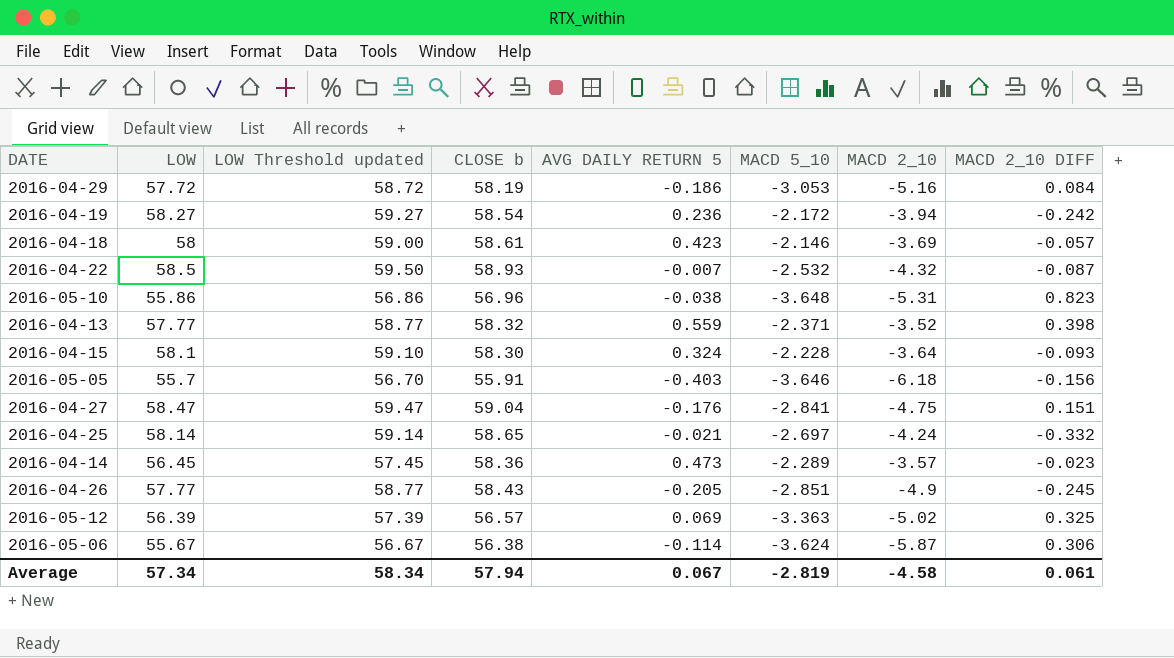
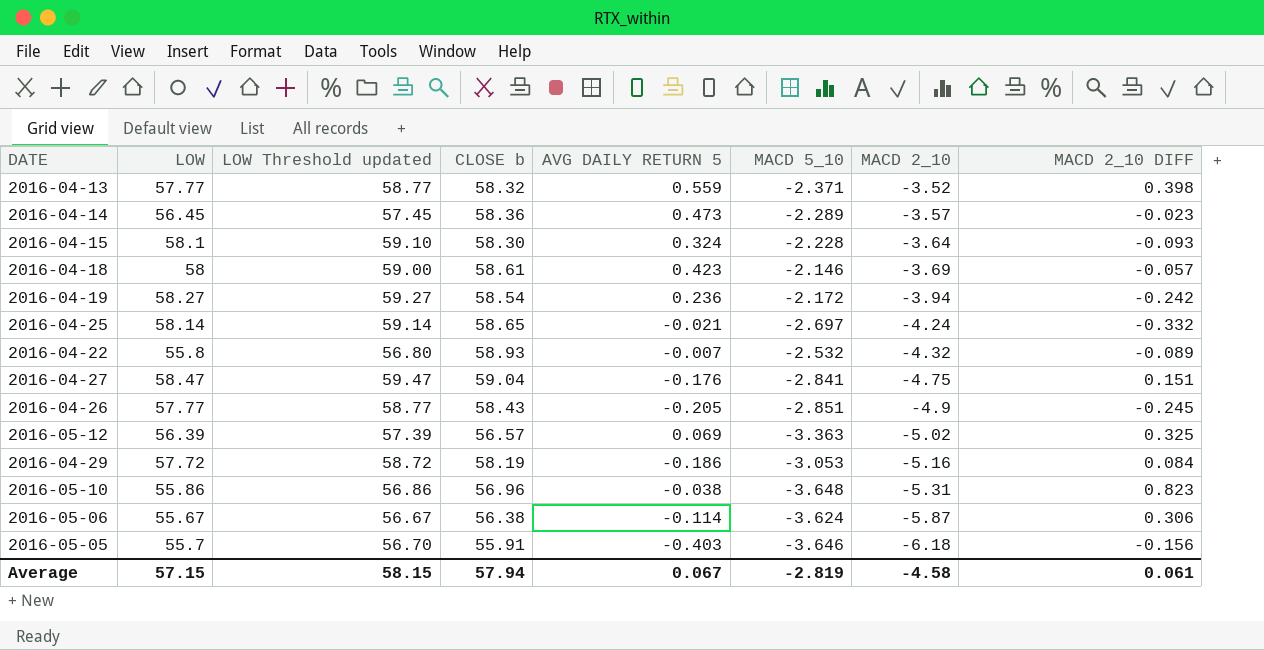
row order: none -> MACD 2_10 descending
2016-04-22 | LOW: 58.5 -> 55.8
2016-04-22 | LOW Threshold updated: 59.50 -> 56.80
2016-04-22 | MACD 2_10 DIFF: -0.087 -> -0.089
Average | LOW: 57.34 -> 57.15
Average | LOW Threshold updated: 58.34 -> 58.15

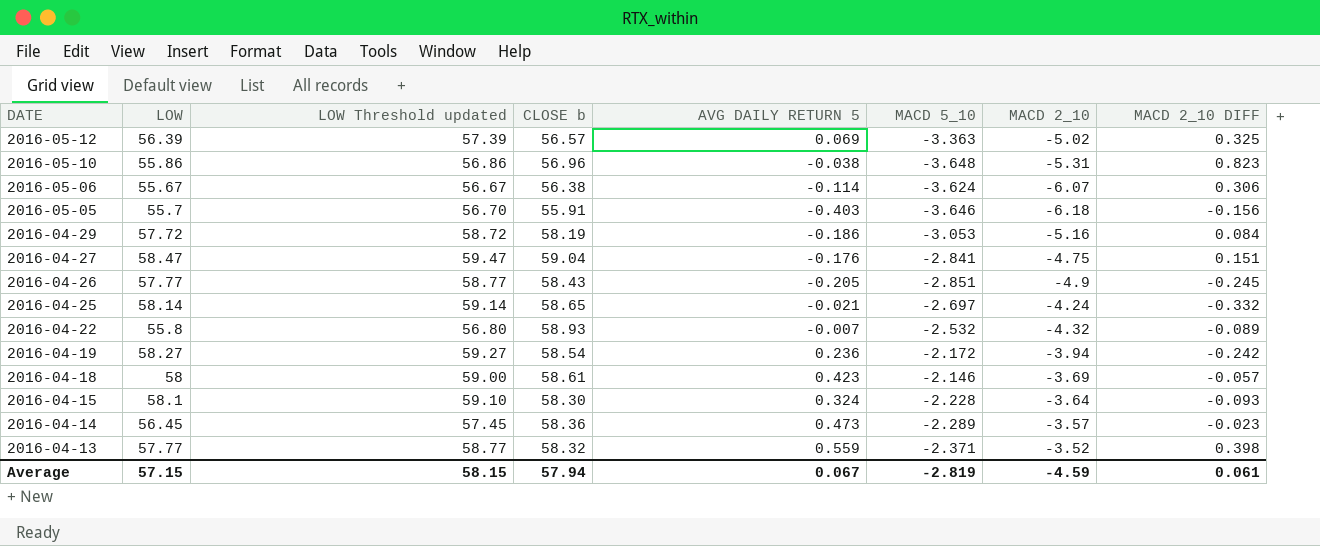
row order: MACD 2_10 descending -> DATE descending
2016-05-06 | MACD 2_10: -5.87 -> -6.07
Average | MACD 2_10: -4.58 -> -4.59

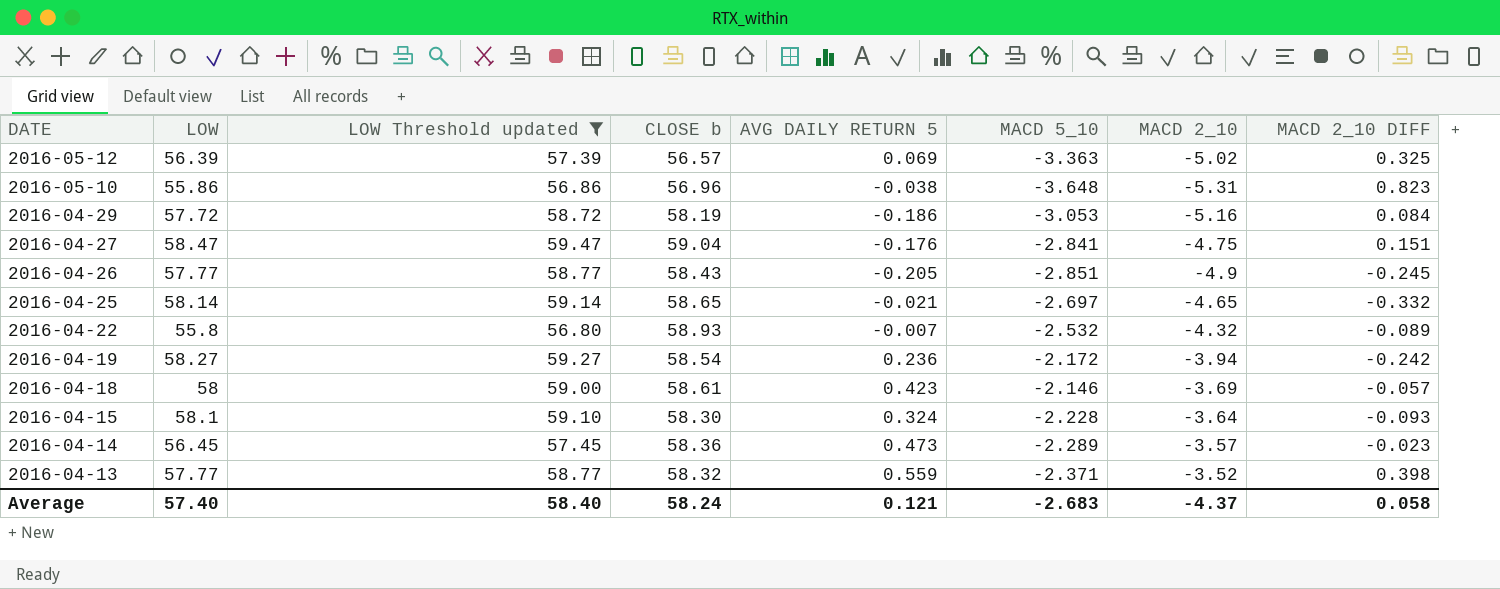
filter: none -> LOW Threshold updated >= 56.80
2016-04-25 | MACD 2_10: -4.24 -> -4.65
Average | LOW: 57.15 -> 57.40
Average | LOW Threshold updated: 58.15 -> 58.40
Average | CLOSE b: 57.94 -> 58.24
Average | AVG DAILY RETURN 5: 0.067 -> 0.121
Average | MACD 5_10: -2.819 -> -2.683
Average | MACD 2_10: -4.59 -> -4.37
Average | MACD 2_10 DIFF: 0.061 -> 0.058

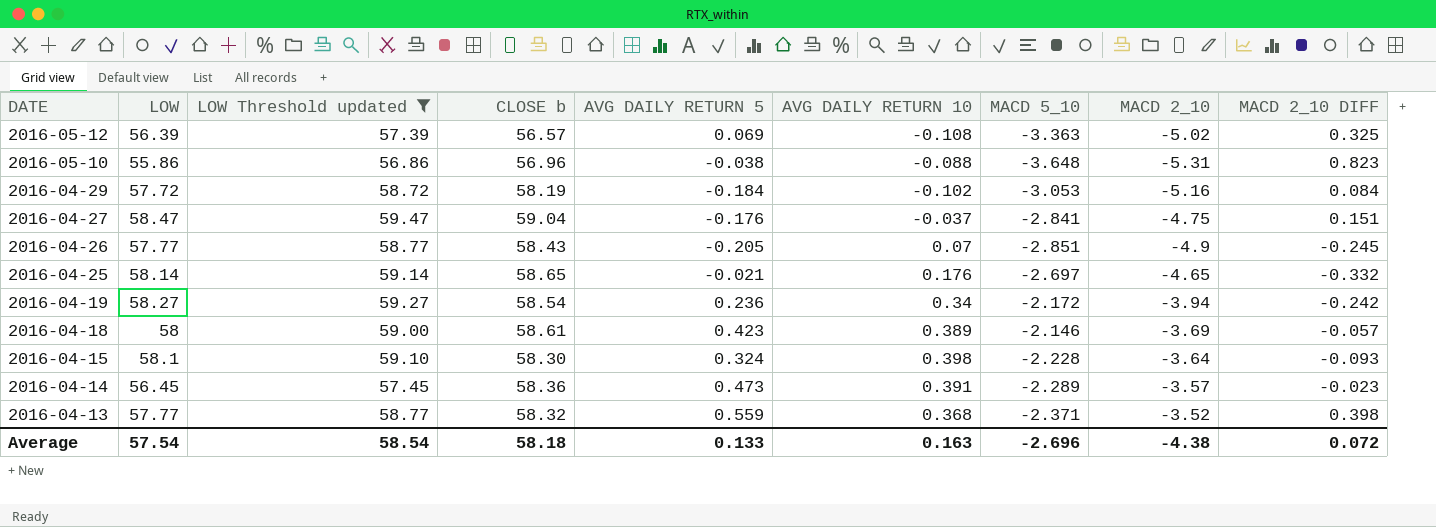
column AVG DAILY RETURN 10 | position: none -> 6
row 2016-04-22: 55.8 | 56.80 | 58.93 | -0.007 | -2.532 | -4.32 | -0.089 -> none
2016-04-29 | AVG DAILY RETURN 5: -0.186 -> -0.184
Average | LOW: 57.40 -> 57.54
Average | LOW Threshold updated: 58.40 -> 58.54
Average | CLOSE b: 58.24 -> 58.18
Average | AVG DAILY RETURN 5: 0.121 -> 0.133
Average | MACD 5_10: -2.683 -> -2.696
Average | MACD 2_10: -4.37 -> -4.38
Average | MACD 2_10 DIFF: 0.058 -> 0.072

